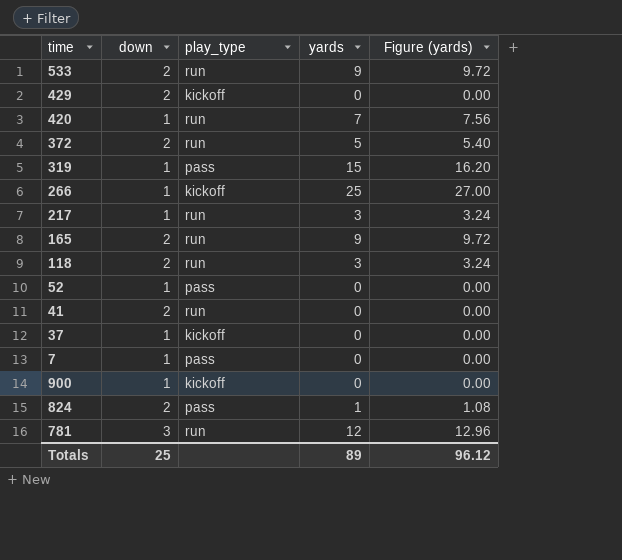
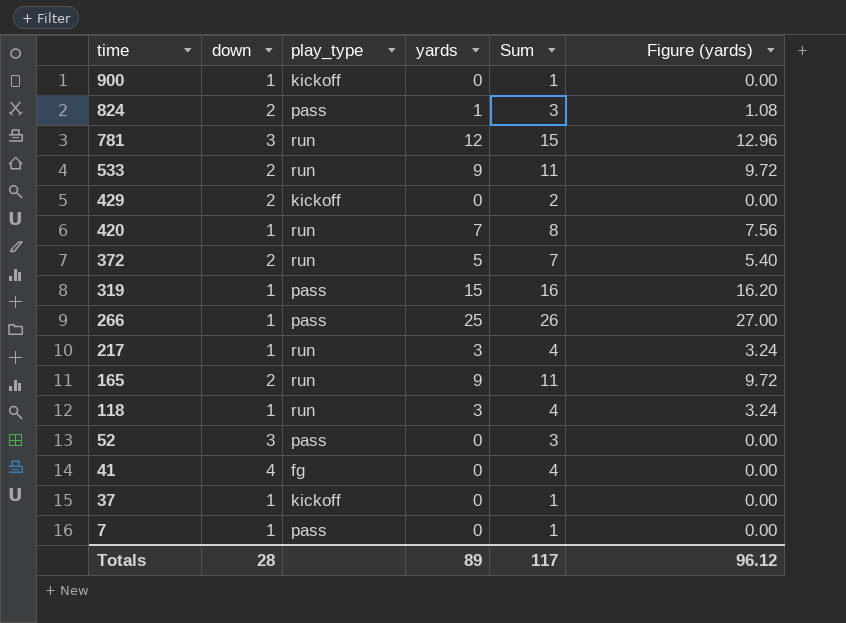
row order: none -> time descending
column Sum | formula: none -> [down] + [yards]
266 | play_type: kickoff -> pass
118 | down: 2 -> 1
52 | down: 1 -> 3
41 | down: 2 -> 4
41 | play_type: run -> fg
Totals | down: 25 -> 28

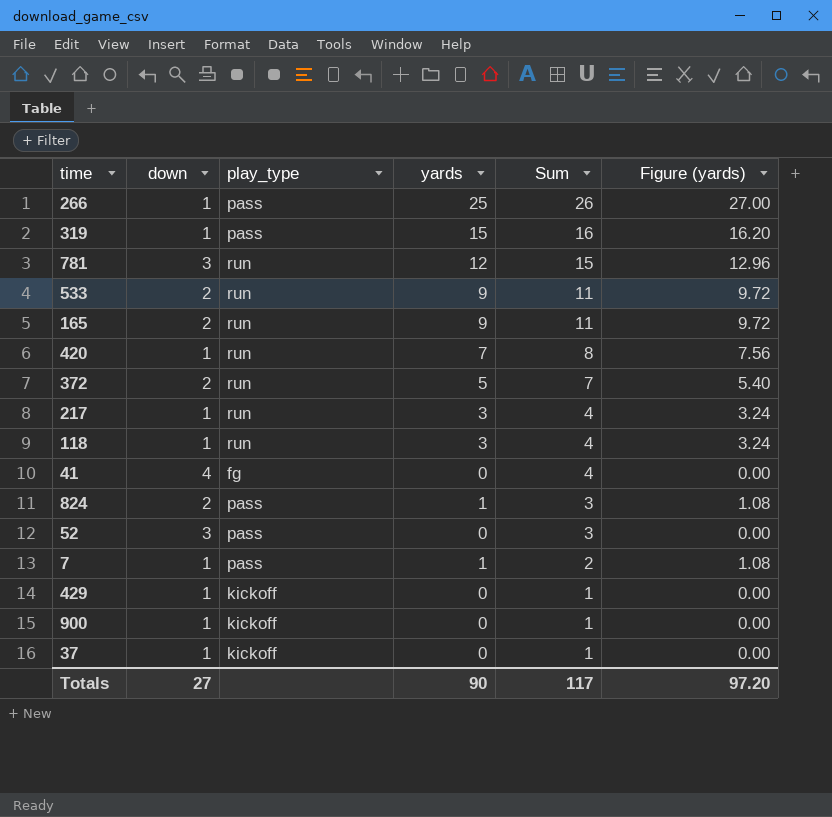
row order: time descending -> Sum descending
7 | yards: 0 -> 1
7 | Sum: 1 -> 2
7 | Figure (yards): 0.00 -> 1.08
429 | down: 2 -> 1
429 | Sum: 2 -> 1
Totals | down: 28 -> 27
Totals | yards: 89 -> 90
Totals | Figure (yards): 96.12 -> 97.20

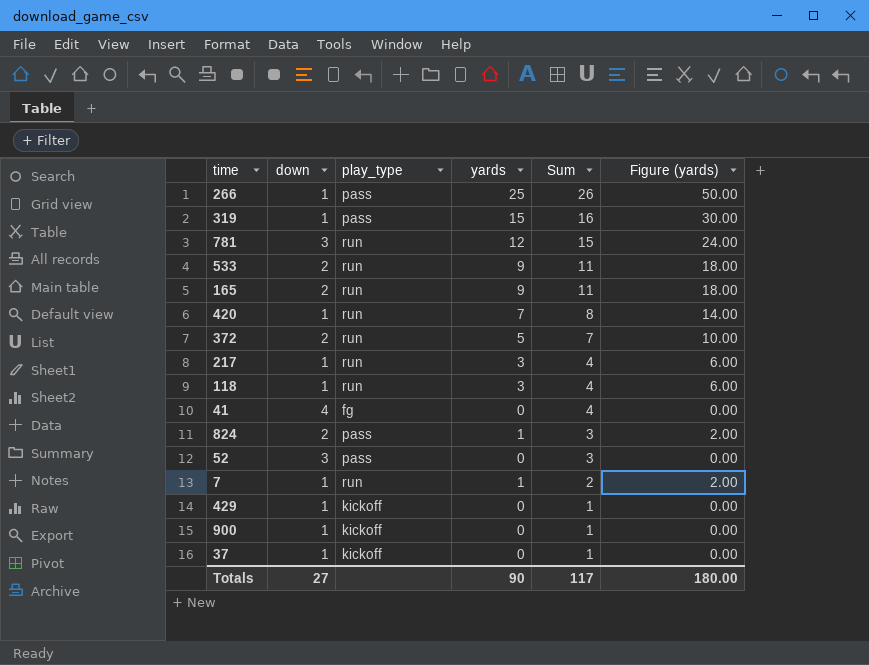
column Figure (yards) | formula: [yards] * 1.08 -> [yards] * 2
7 | play_type: pass -> run
Totals | Figure (yards): 97.20 -> 180.00

